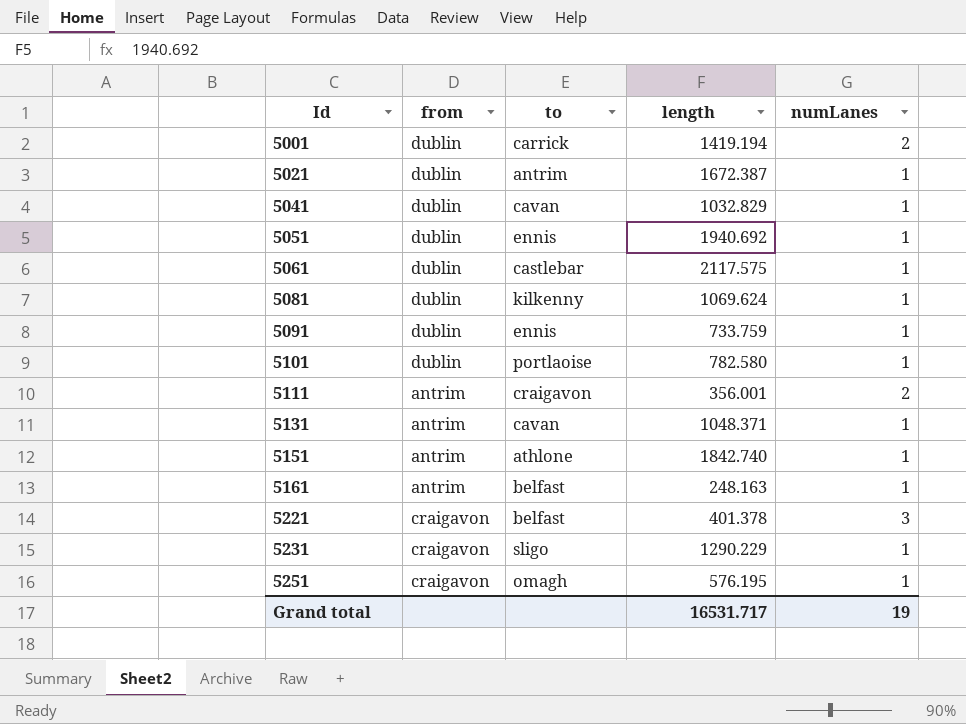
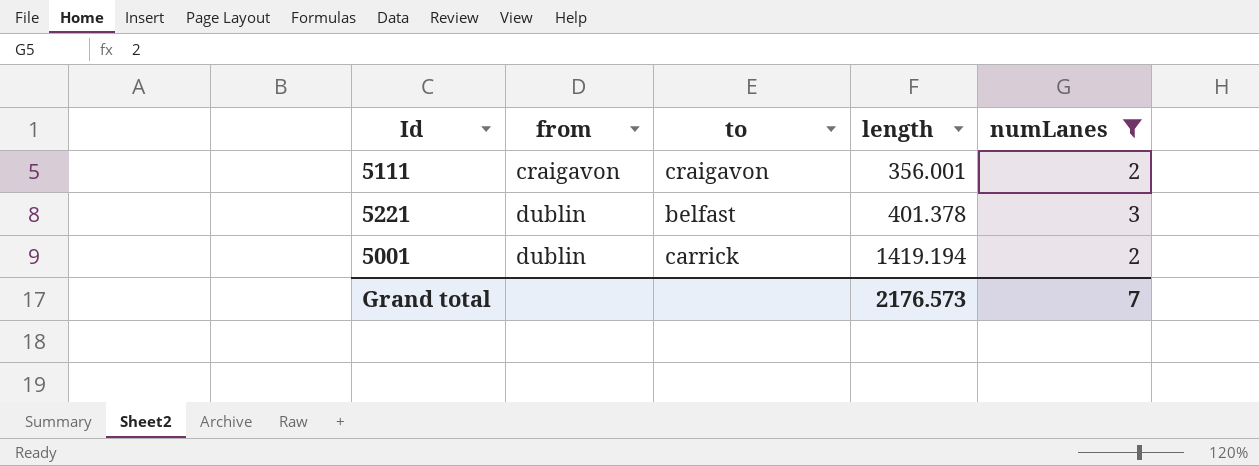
filter: none -> numLanes != 1
row order: Id ascending -> from ascending
5111 | from: antrim -> craigavon
5221 | from: craigavon -> dublin
Grand total | length: 16531.717 -> 2176.573
Grand total | numLanes: 19 -> 7

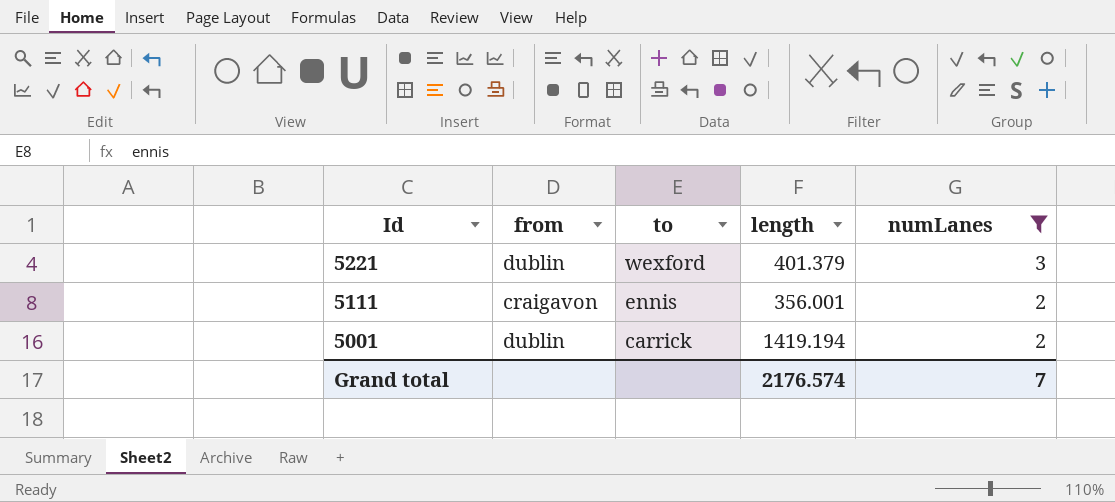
row order: from ascending -> Id descending
5221 | to: belfast -> wexford
5221 | length: 401.378 -> 401.379
5111 | to: craigavon -> ennis
Grand total | length: 2176.573 -> 2176.574

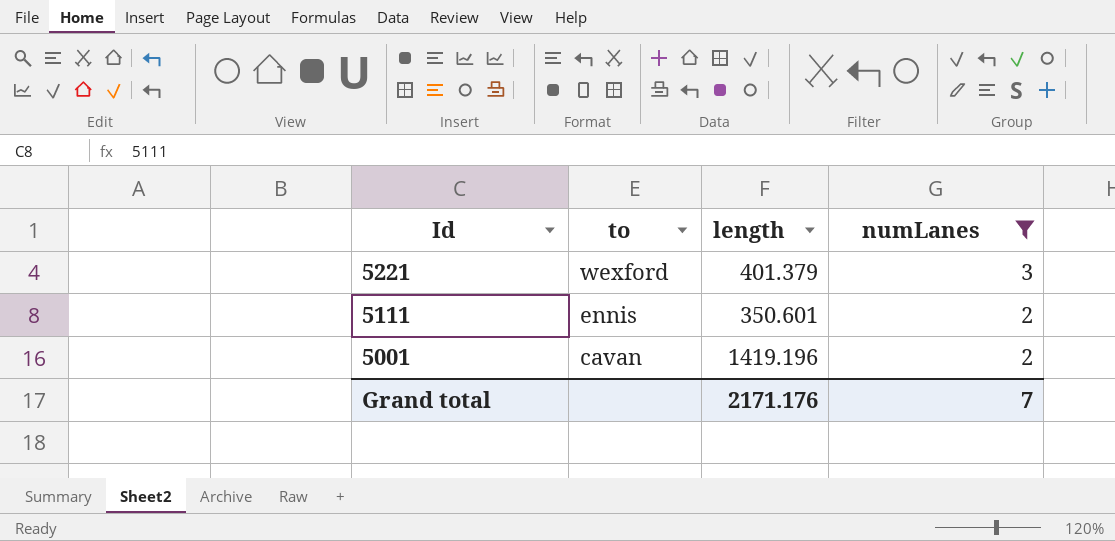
column from | position: 2 -> none
5111 | length: 356.001 -> 350.601
5001 | to: carrick -> cavan
5001 | length: 1419.194 -> 1419.196
Grand total | length: 2176.574 -> 2171.176

